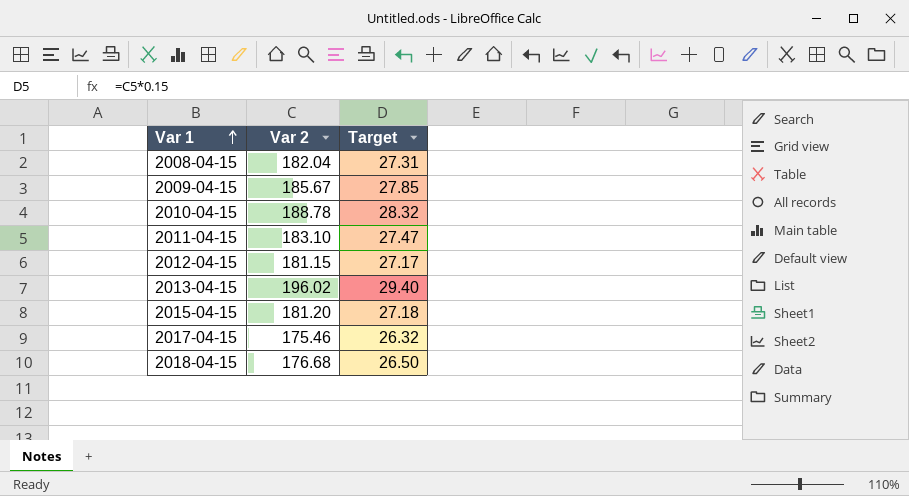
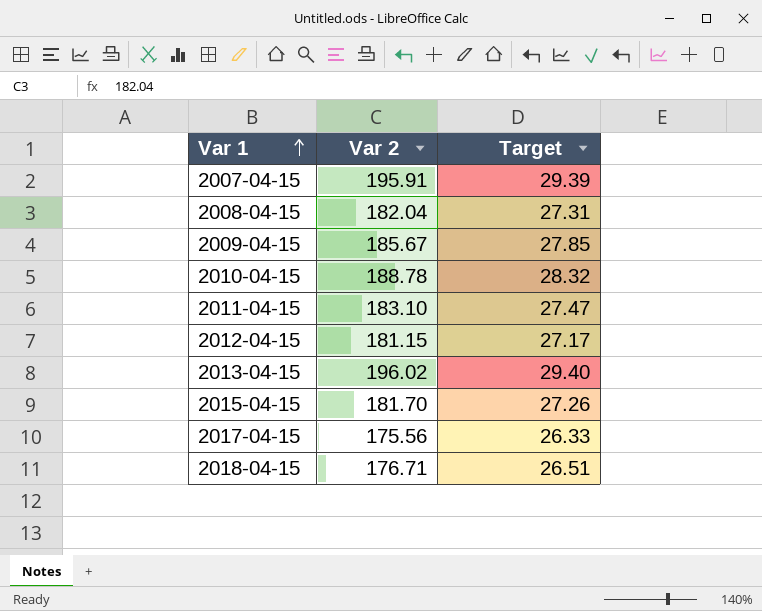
row 2007-04-15: none -> 195.91 | 29.39
2015-04-15 | Var 2: 181.20 -> 181.70
2015-04-15 | Target: 27.18 -> 27.26
2017-04-15 | Var 2: 175.46 -> 175.56
2017-04-15 | Target: 26.32 -> 26.33
2018-04-15 | Var 2: 176.68 -> 176.71
2018-04-15 | Target: 26.50 -> 26.51

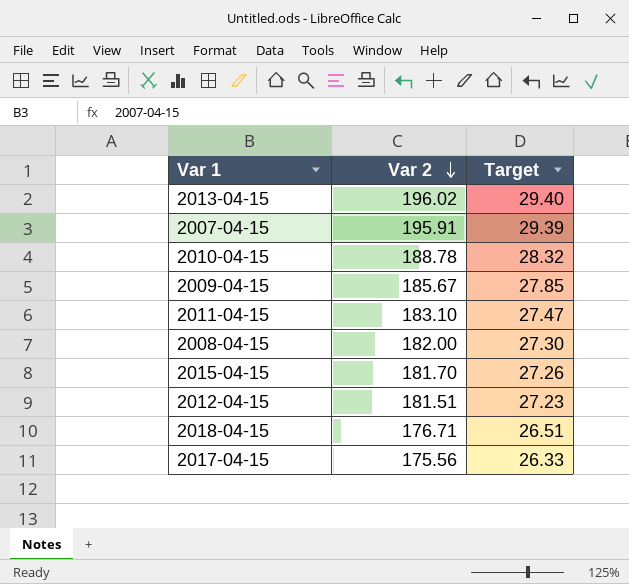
row order: Var 1 ascending -> Var 2 descending
2008-04-15 | Var 2: 182.04 -> 182.00
2008-04-15 | Target: 27.31 -> 27.30
2012-04-15 | Var 2: 181.15 -> 181.51
2012-04-15 | Target: 27.17 -> 27.23

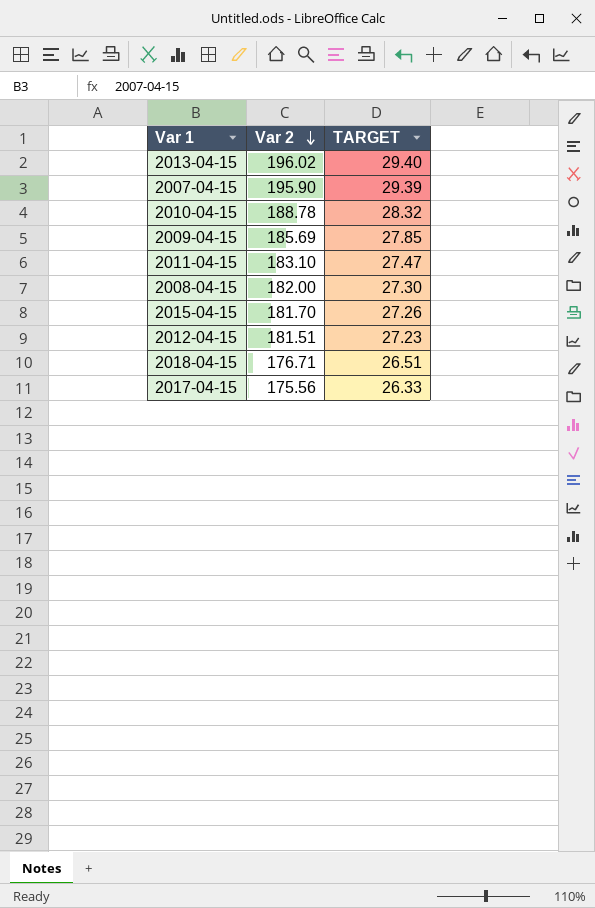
column name: Target -> TARGET
2007-04-15 | Var 2: 195.91 -> 195.90
2009-04-15 | Var 2: 185.67 -> 185.69

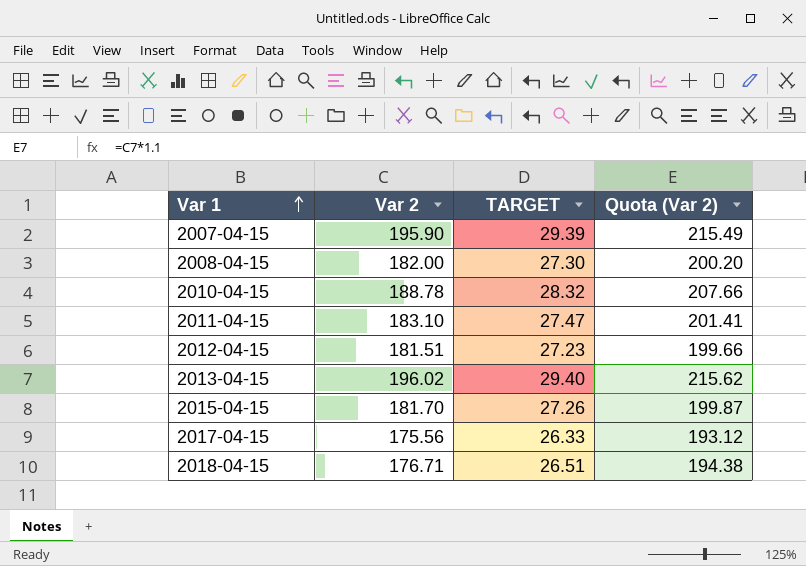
row order: Var 2 descending -> Var 1 ascending
column Quota (Var 2) | formula: none -> [Var 2] * 1.1
row 2009-04-15: 185.69 | 27.85 -> none

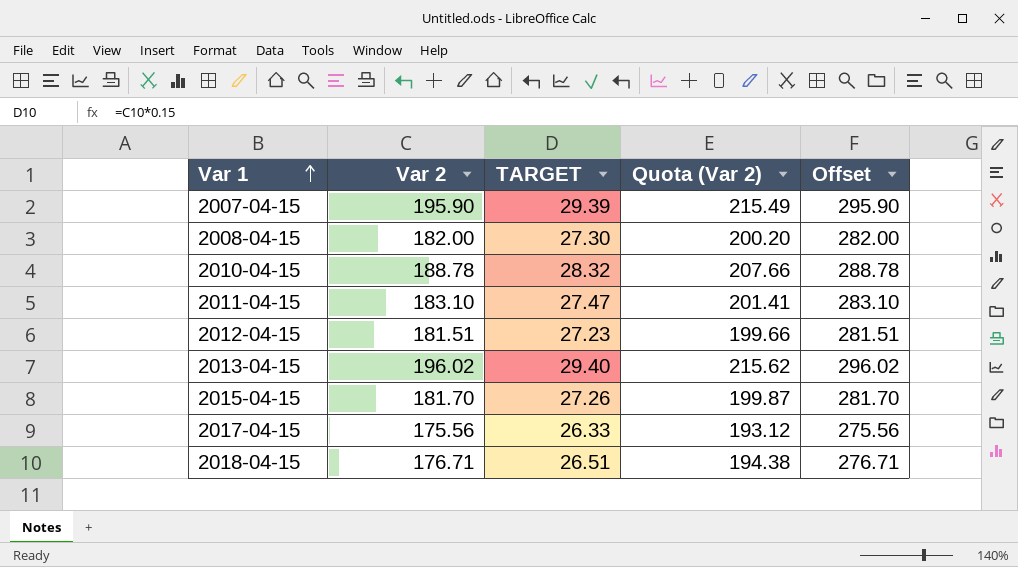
column Offset | formula: none -> [Var 2] + 100

